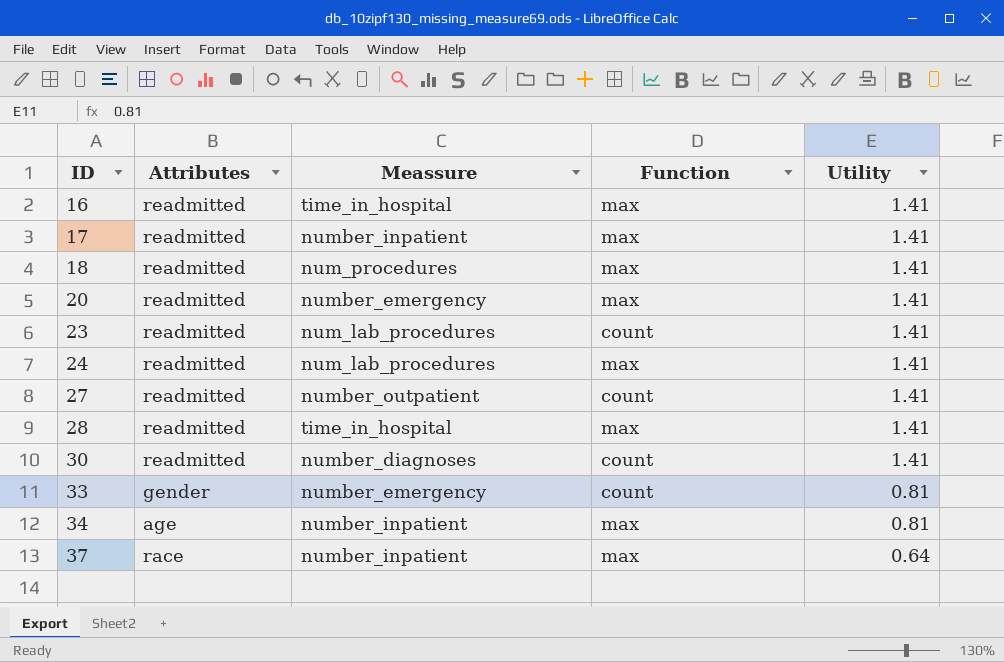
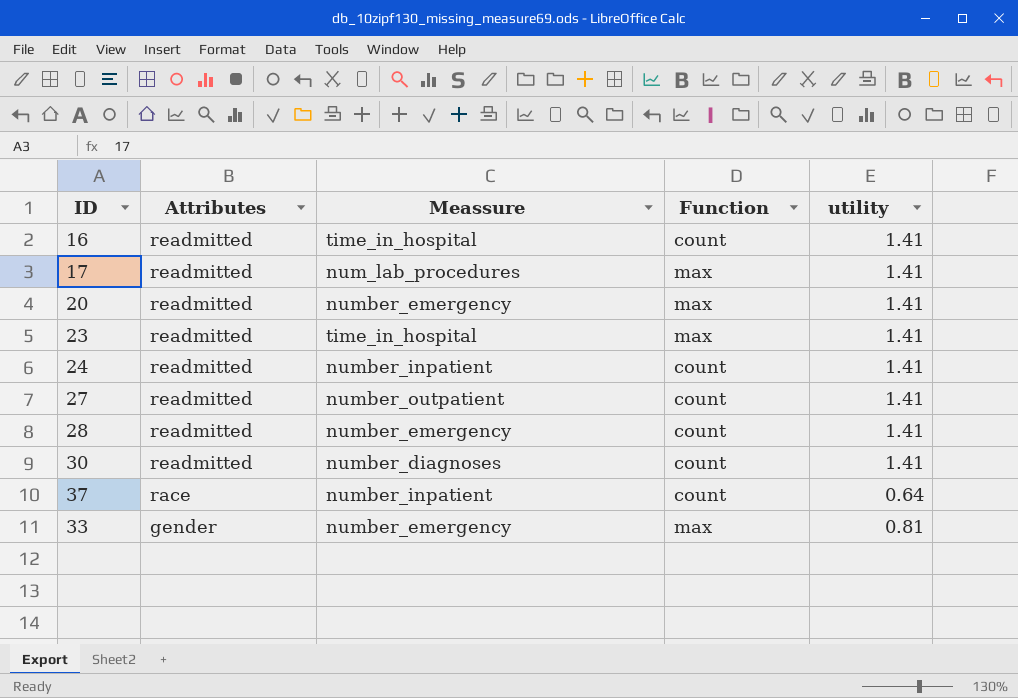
row order: ID ascending -> Attributes descending
column name: Utility -> utility
row 18: readmitted | num_procedures | max | 1.41 -> none
row 34: age | number_inpatient | max | 0.81 -> none
16 | Function: max -> count
17 | Meassure: number_inpatient -> num_lab_procedures
23 | Meassure: num_lab_procedures -> time_in_hospital
23 | Function: count -> max
24 | Meassure: num_lab_procedures -> number_inpatient
24 | Function: max -> count
28 | Meassure: time_in_hospital -> number_emergency
28 | Function: max -> count
37 | Function: max -> count
33 | Function: count -> max

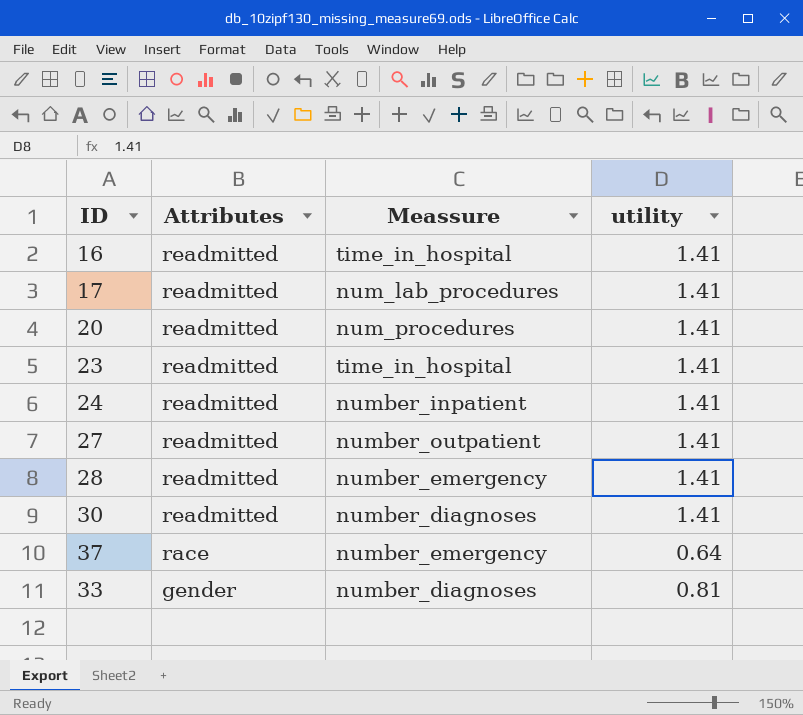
column Function | position: 4 -> none
20 | Meassure: number_emergency -> num_procedures
37 | Meassure: number_inpatient -> number_emergency
33 | Meassure: number_emergency -> number_diagnoses

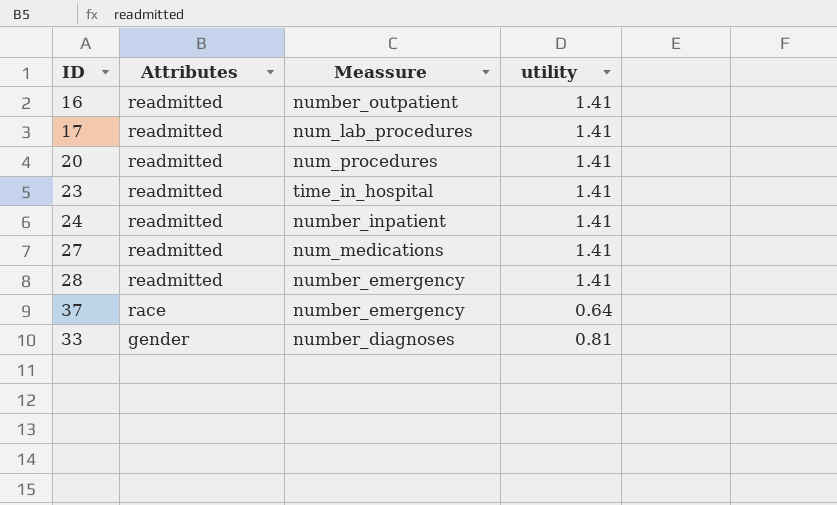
row 30: readmitted | number_diagnoses | 1.41 -> none
16 | Meassure: time_in_hospital -> number_outpatient
27 | Meassure: number_outpatient -> num_medications

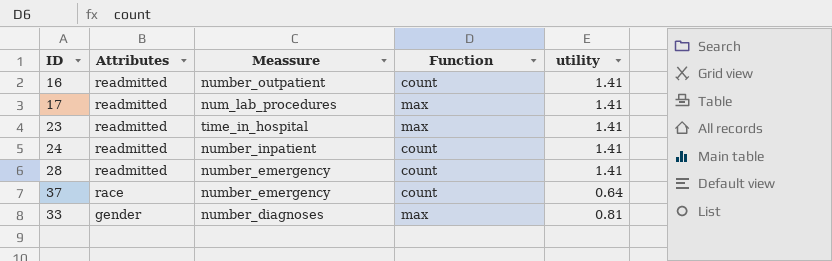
column Function | position: none -> 4
row 20: readmitted | num_procedures | 1.41 -> none
row 27: readmitted | num_medications | 1.41 -> none

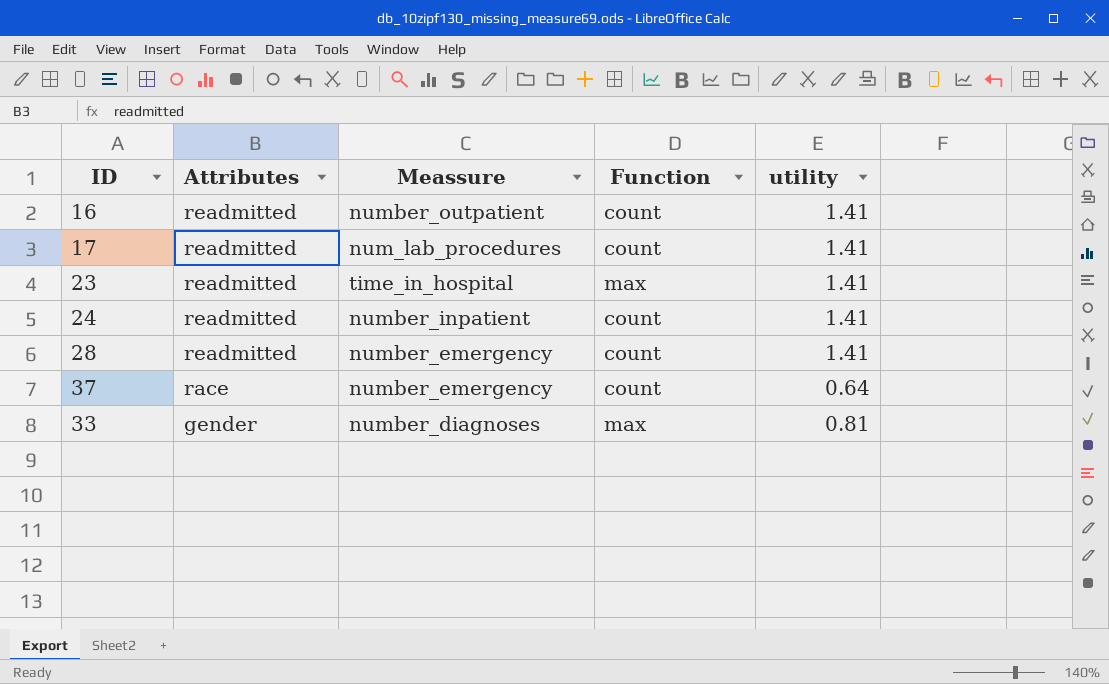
17 | Function: max -> count

